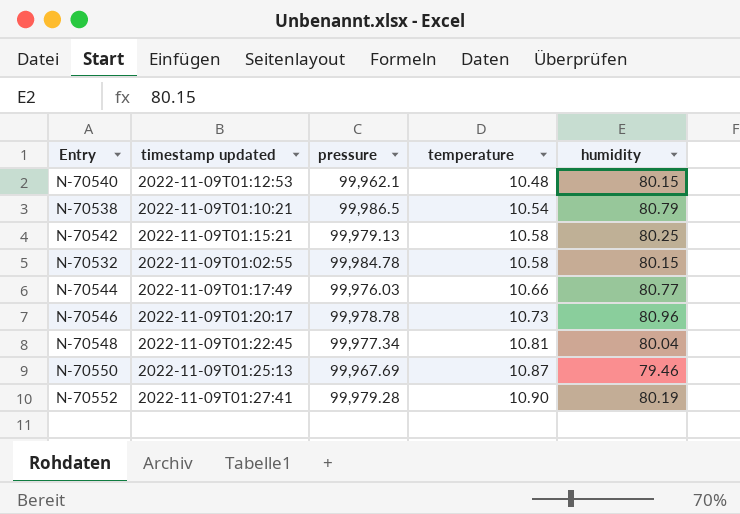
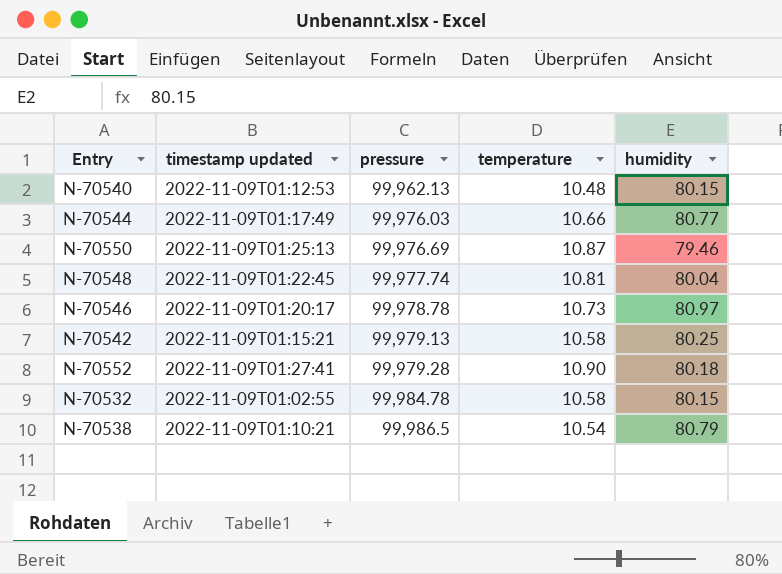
row order: temperature ascending -> pressure ascending
N-70540 | pressure: 99,962.1 -> 99,962.13
N-70550 | pressure: 99,967.69 -> 99,976.69
N-70548 | pressure: 99,977.34 -> 99,977.74
N-70546 | humidity: 80.96 -> 80.97
N-70552 | humidity: 80.19 -> 80.18

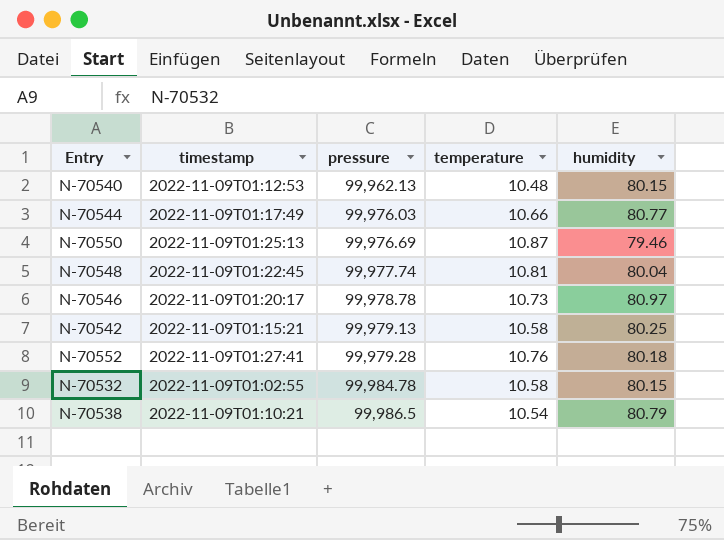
column name: timestamp updated -> timestamp
N-70552 | temperature: 10.90 -> 10.76

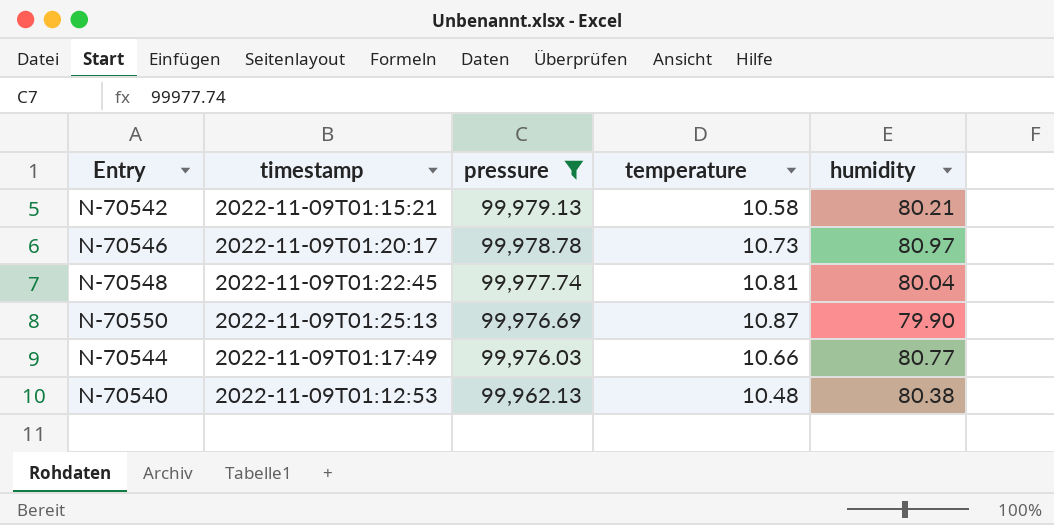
filter: none -> pressure <= 99,979.13
row order: pressure ascending -> pressure descending
N-70542 | humidity: 80.25 -> 80.21
N-70550 | humidity: 79.46 -> 79.90
N-70540 | humidity: 80.15 -> 80.38

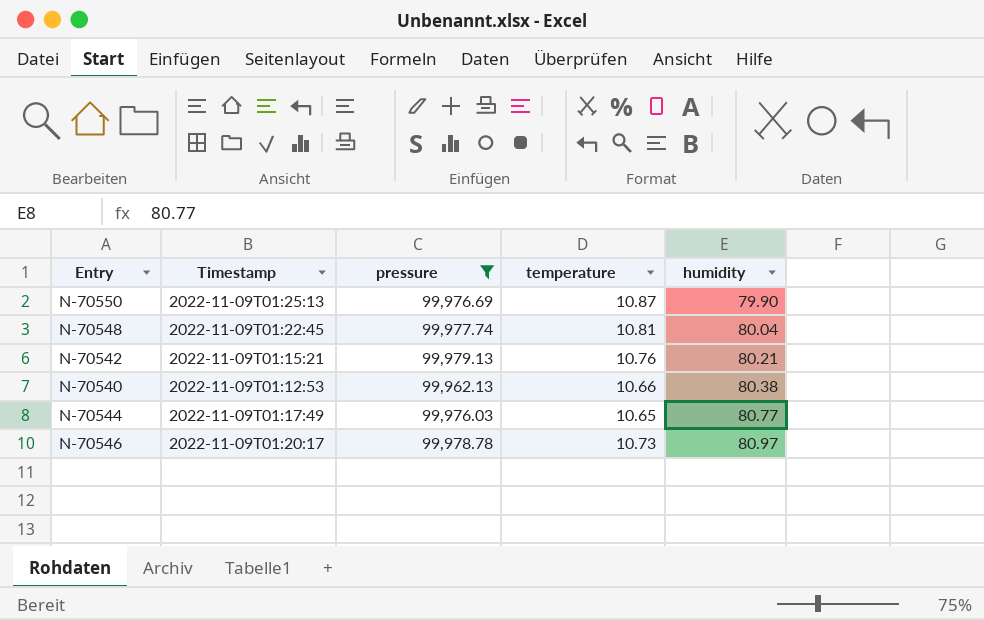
row order: pressure descending -> humidity ascending
column name: timestamp -> Timestamp
N-70542 | temperature: 10.58 -> 10.76
N-70540 | temperature: 10.48 -> 10.66
N-70544 | temperature: 10.66 -> 10.65

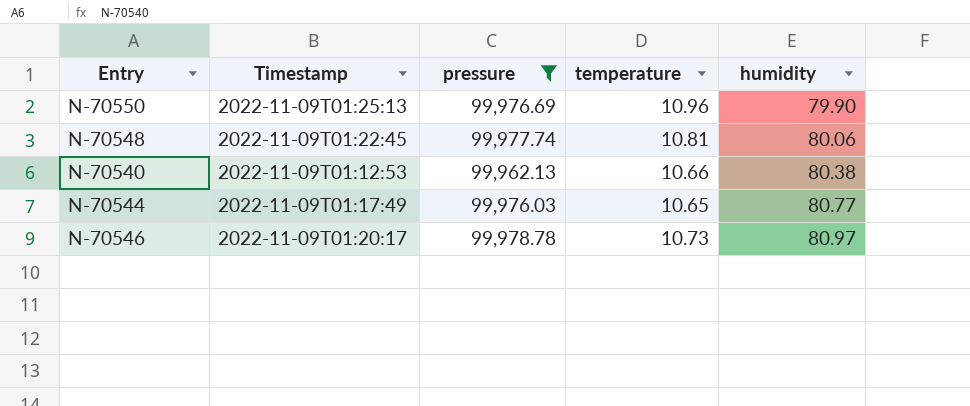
row N-70542: 2022-11-09T01:15:21 | 99,979.13 | 10.76 | 80.21 -> none
N-70550 | temperature: 10.87 -> 10.96
N-70548 | humidity: 80.04 -> 80.06

